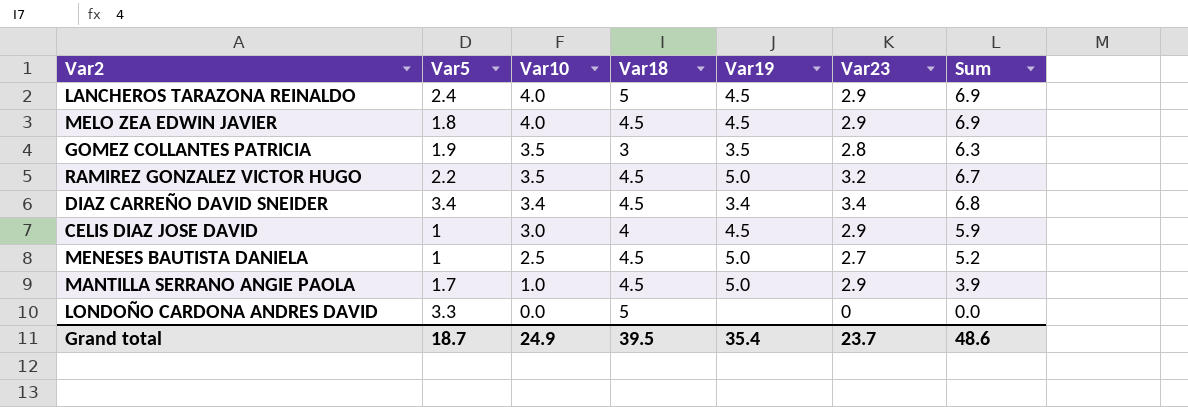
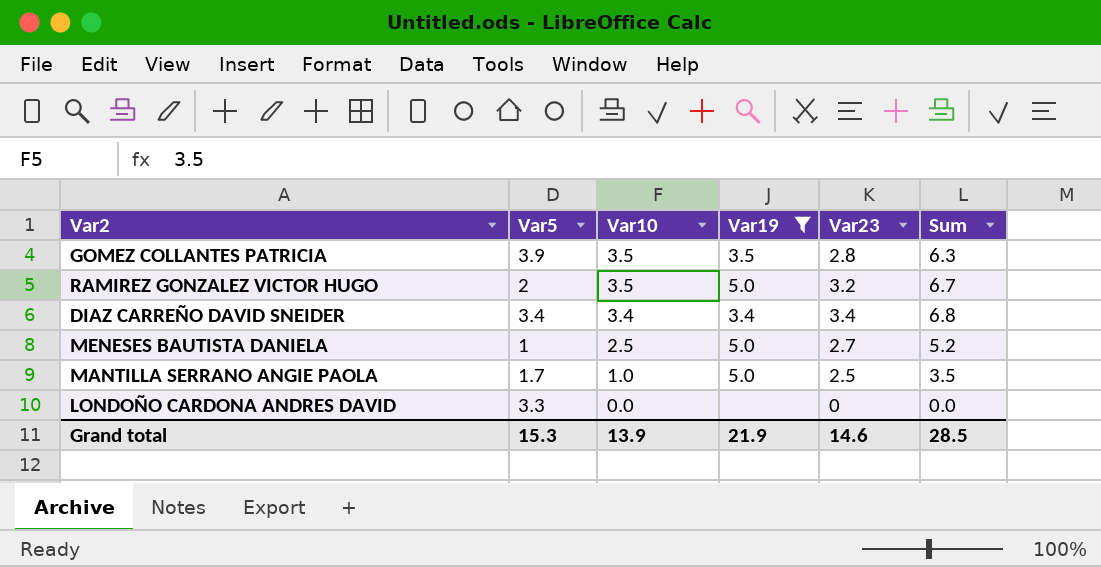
filter: none -> Var19 != 4.5
column Var18 | position: 4 -> none
GOMEZ COLLANTES PATRICIA | Var5: 1.9 -> 3.9
RAMIREZ GONZALEZ VICTOR HUGO | Var5: 2.2 -> 2
MANTILLA SERRANO ANGIE PAOLA | Var23: 2.9 -> 2.5
MANTILLA SERRANO ANGIE PAOLA | Sum: 3.9 -> 3.5
Grand total | Var5: 18.7 -> 15.3
Grand total | Var10: 24.9 -> 13.9
Grand total | Var19: 35.4 -> 21.9
Grand total | Var23: 23.7 -> 14.6
Grand total | Sum: 48.6 -> 28.5

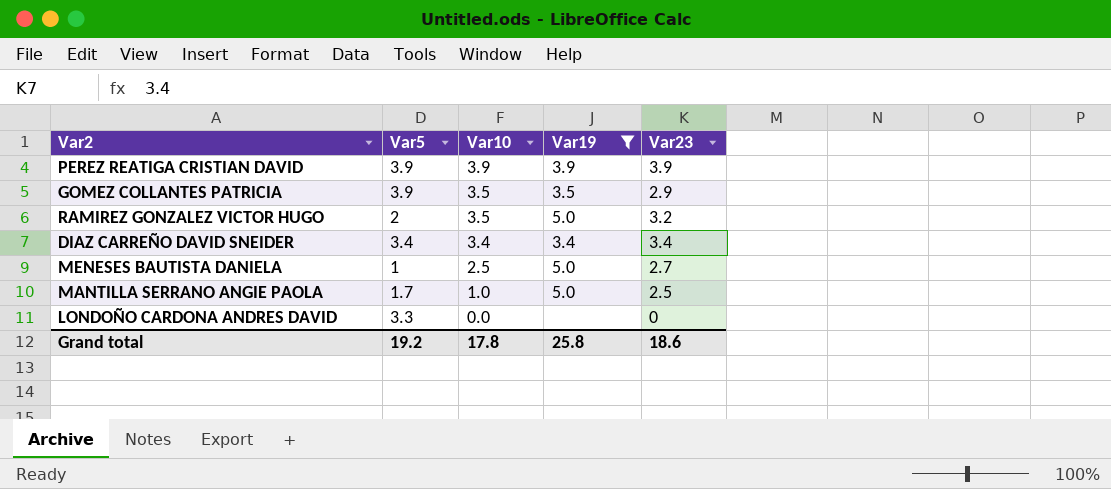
column Sum | formula: [Var10] + [Var23] -> none
row PEREZ REATIGA CRISTIAN DAVID: none -> 3.9 | 3.9 | 3.9 | 3.9
GOMEZ COLLANTES PATRICIA | Var23: 2.8 -> 2.9
Grand total | Var5: 15.3 -> 19.2
Grand total | Var10: 13.9 -> 17.8
Grand total | Var19: 21.9 -> 25.8
Grand total | Var23: 14.6 -> 18.6

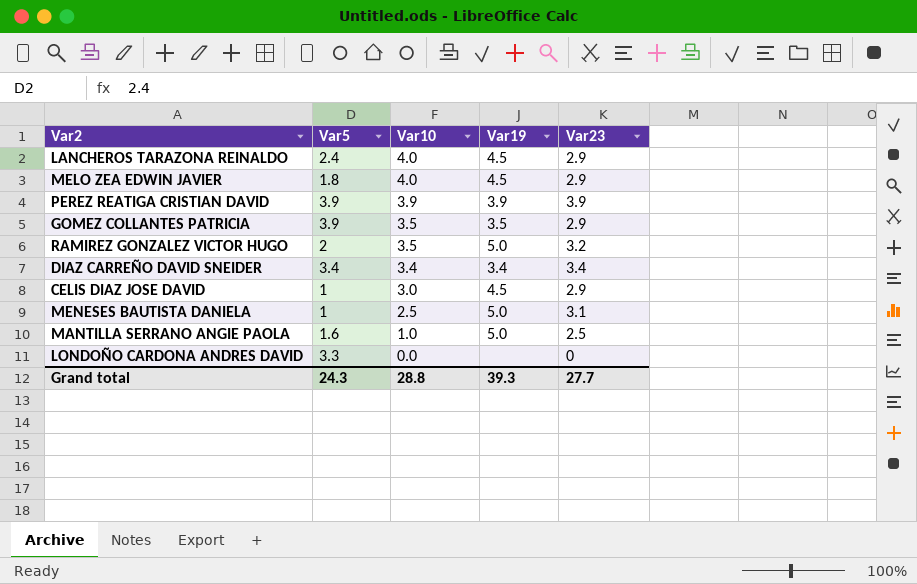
filter: Var19 != 4.5 -> none
MENESES BAUTISTA DANIELA | Var23: 2.7 -> 3.1
MANTILLA SERRANO ANGIE PAOLA | Var5: 1.7 -> 1.6
Grand total | Var5: 19.2 -> 24.3
Grand total | Var10: 17.8 -> 28.8
Grand total | Var19: 25.8 -> 39.3
Grand total | Var23: 18.6 -> 27.7

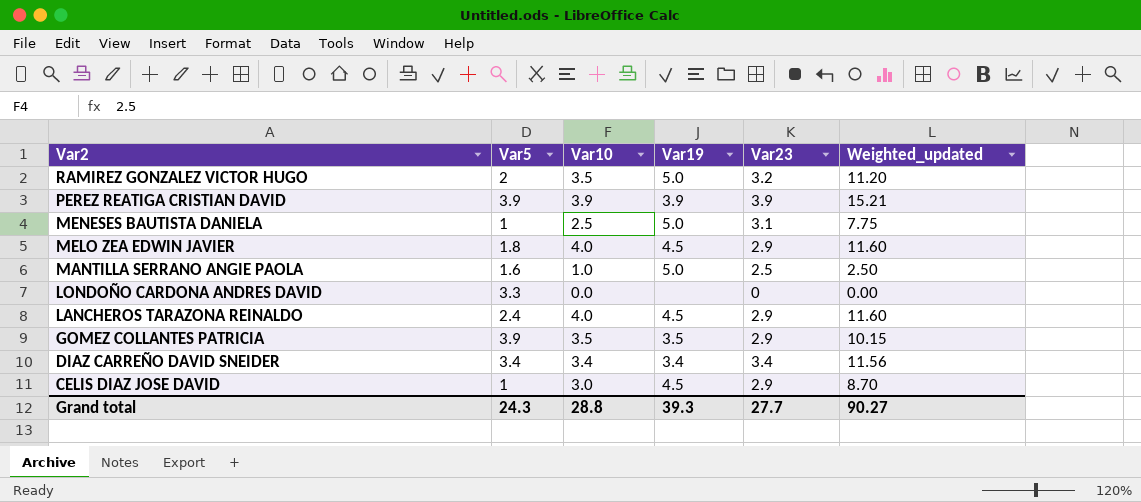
row order: Var10 descending -> Var2 descending
column Weighted_updated | formula: none -> [Var10] * [Var23]

